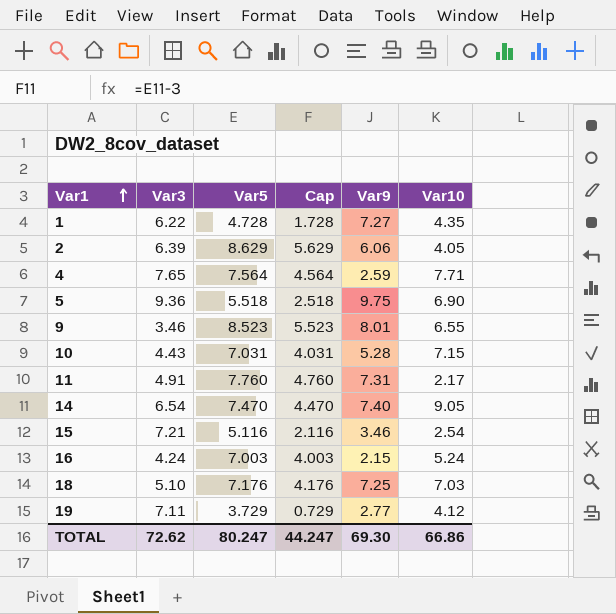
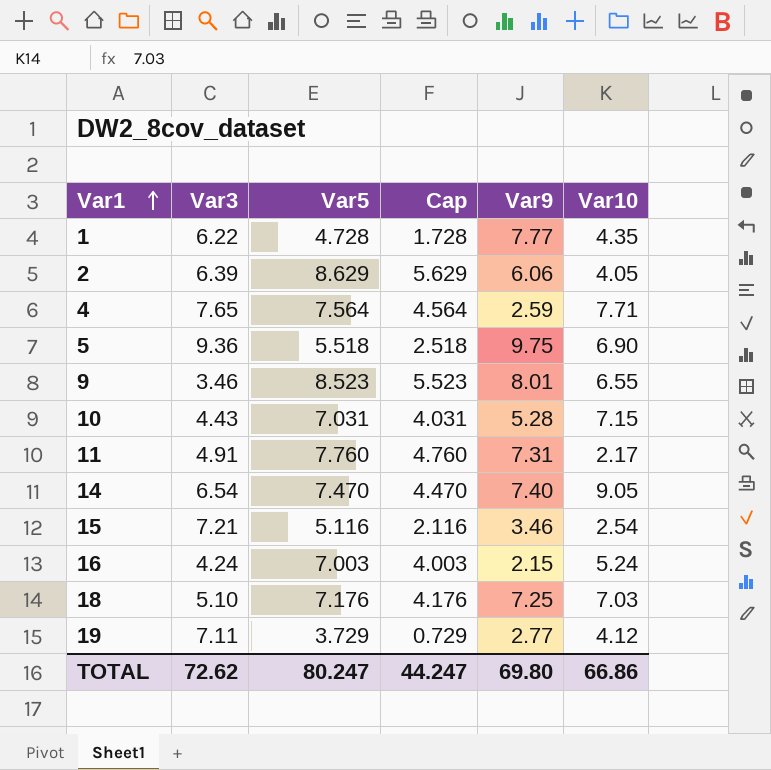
1 | Var9: 7.27 -> 7.77
TOTAL | Var9: 69.30 -> 69.80

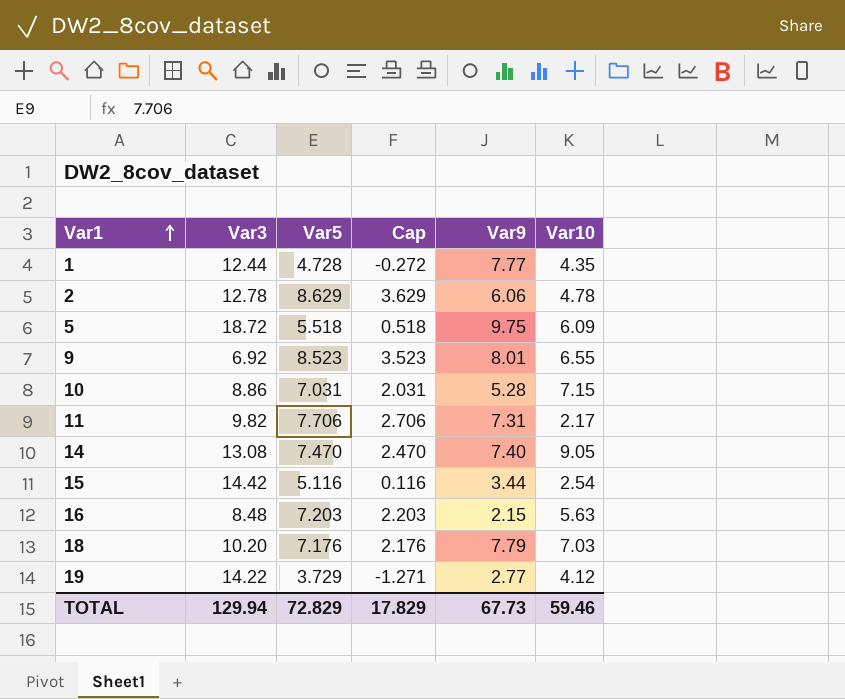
column Cap | formula: [Var5] - 3 -> [Var5] - 5
row 4: 7.65 | 7.564 | 4.564 | 2.59 | 7.71 -> none
1 | Var3: 6.22 -> 12.44
2 | Var3: 6.39 -> 12.78
2 | Var10: 4.05 -> 4.78
5 | Var3: 9.36 -> 18.72
5 | Var10: 6.90 -> 6.09
9 | Var3: 3.46 -> 6.92
10 | Var3: 4.43 -> 8.86
11 | Var3: 4.91 -> 9.82
11 | Var5: 7.760 -> 7.706
14 | Var3: 6.54 -> 13.08
15 | Var3: 7.21 -> 14.42
15 | Var9: 3.46 -> 3.44
16 | Var3: 4.24 -> 8.48
16 | Var5: 7.003 -> 7.203
16 | Var10: 5.24 -> 5.63
18 | Var3: 5.10 -> 10.20
18 | Var9: 7.25 -> 7.79
19 | Var3: 7.11 -> 14.22
TOTAL | Var3: 72.62 -> 129.94
TOTAL | Var5: 80.247 -> 72.829
TOTAL | Cap: 44.247 -> 17.829
TOTAL | Var9: 69.80 -> 67.73
TOTAL | Var10: 66.86 -> 59.46

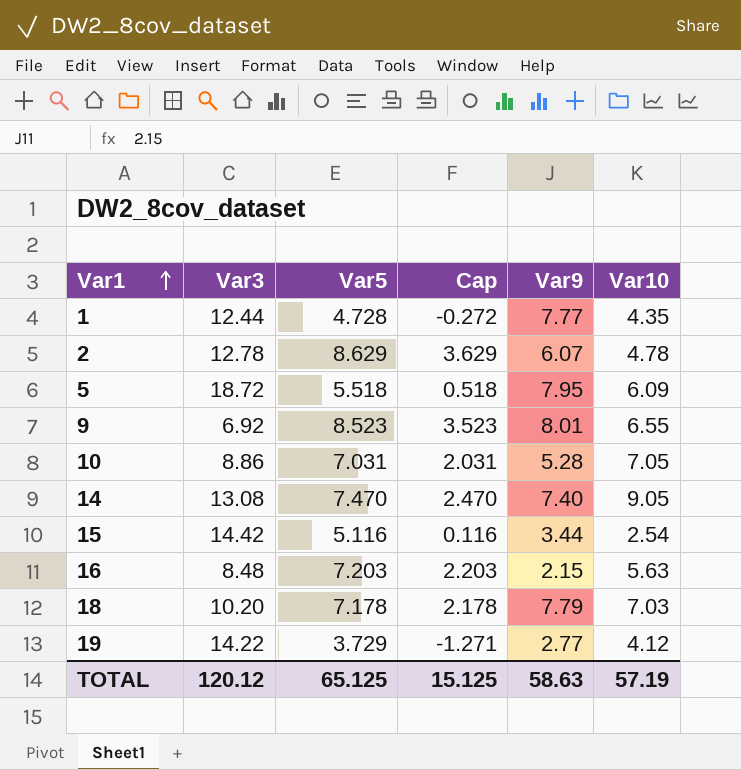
row 11: 9.82 | 7.706 | 2.706 | 7.31 | 2.17 -> none
2 | Var9: 6.06 -> 6.07
5 | Var9: 9.75 -> 7.95
10 | Var10: 7.15 -> 7.05
18 | Var5: 7.176 -> 7.178
18 | Cap: 2.176 -> 2.178
TOTAL | Var3: 129.94 -> 120.12
TOTAL | Var5: 72.829 -> 65.125
TOTAL | Cap: 17.829 -> 15.125
TOTAL | Var9: 67.73 -> 58.63
TOTAL | Var10: 59.46 -> 57.19

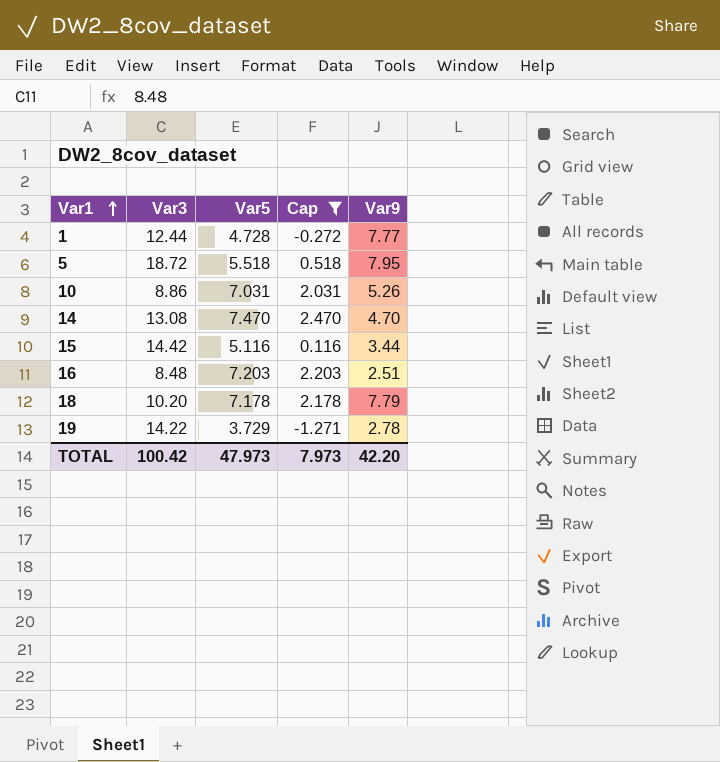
filter: none -> Cap <= 2.470
column Var10 | position: 6 -> none
10 | Var9: 5.28 -> 5.26
14 | Var9: 7.40 -> 4.70
16 | Var9: 2.15 -> 2.51
19 | Var9: 2.77 -> 2.78
TOTAL | Var3: 120.12 -> 100.42
TOTAL | Var5: 65.125 -> 47.973
TOTAL | Cap: 15.125 -> 7.973
TOTAL | Var9: 58.63 -> 42.20

